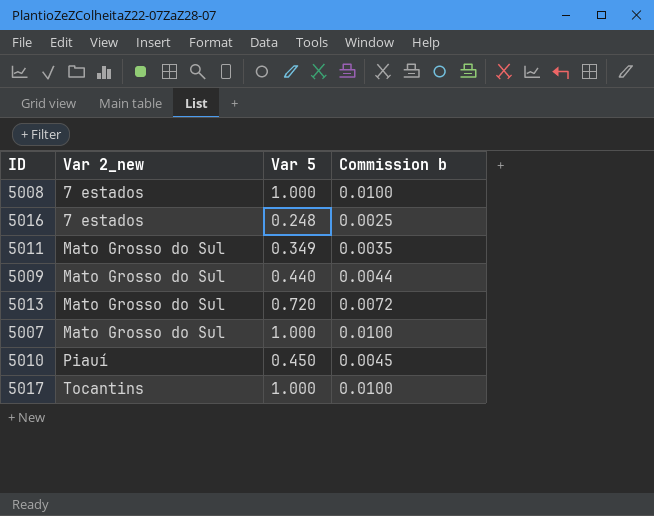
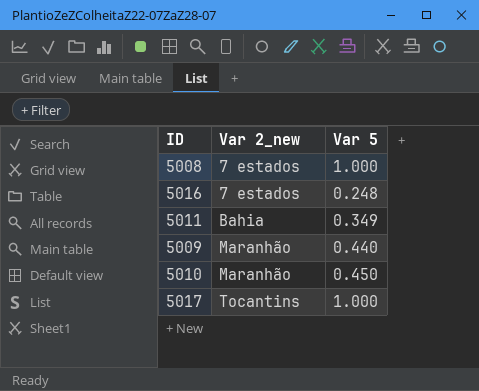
column Commission b | formula: [Var 5] * 0.01 -> none
row 5013: Mato Grosso do Sul | 0.720 | 0.0072 -> none
row 5007: Mato Grosso do Sul | 1.000 | 0.0100 -> none
5011 | Var 2_new: Mato Grosso do Sul -> Bahia
5009 | Var 2_new: Mato Grosso do Sul -> Maranhão
5010 | Var 2_new: Piauí -> Maranhão

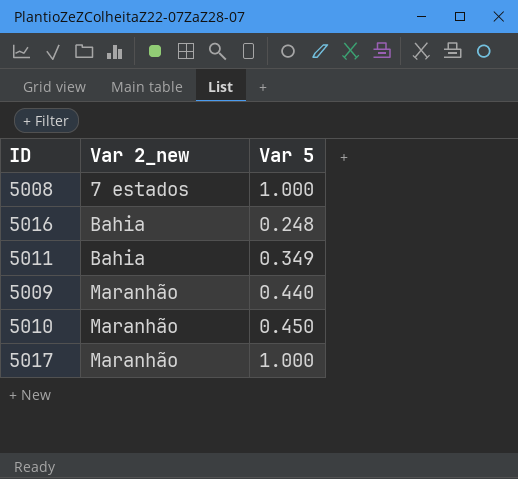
5016 | Var 2_new: 7 estados -> Bahia
5017 | Var 2_new: Tocantins -> Maranhão

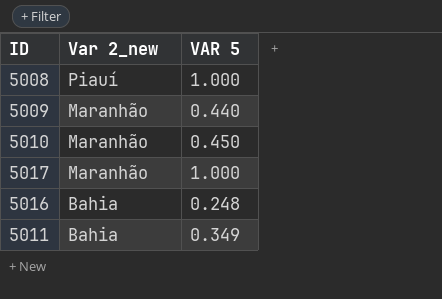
row order: Var 2_new ascending -> Var 2_new descending
column name: Var 5 -> VAR 5
5008 | Var 2_new: 7 estados -> Piauí

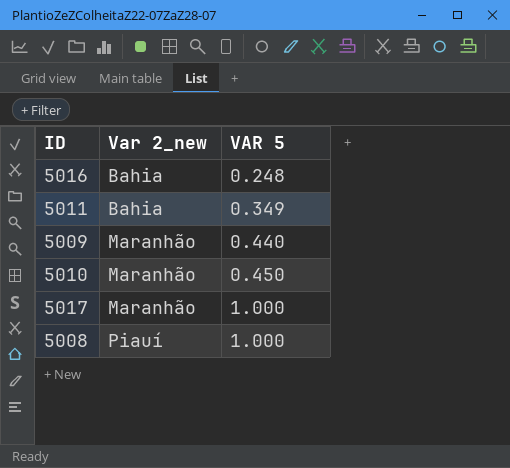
row order: Var 2_new descending -> Var 2_new ascending

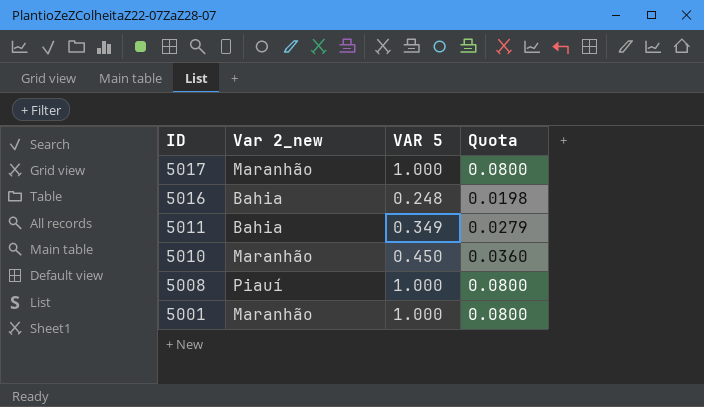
row order: Var 2_new ascending -> ID descending
column Quota | formula: none -> [VAR 5] * 0.08
row 5009: Maranhão | 0.440 -> none
row 5001: none -> Maranhão | 1.000 | 0.0800

